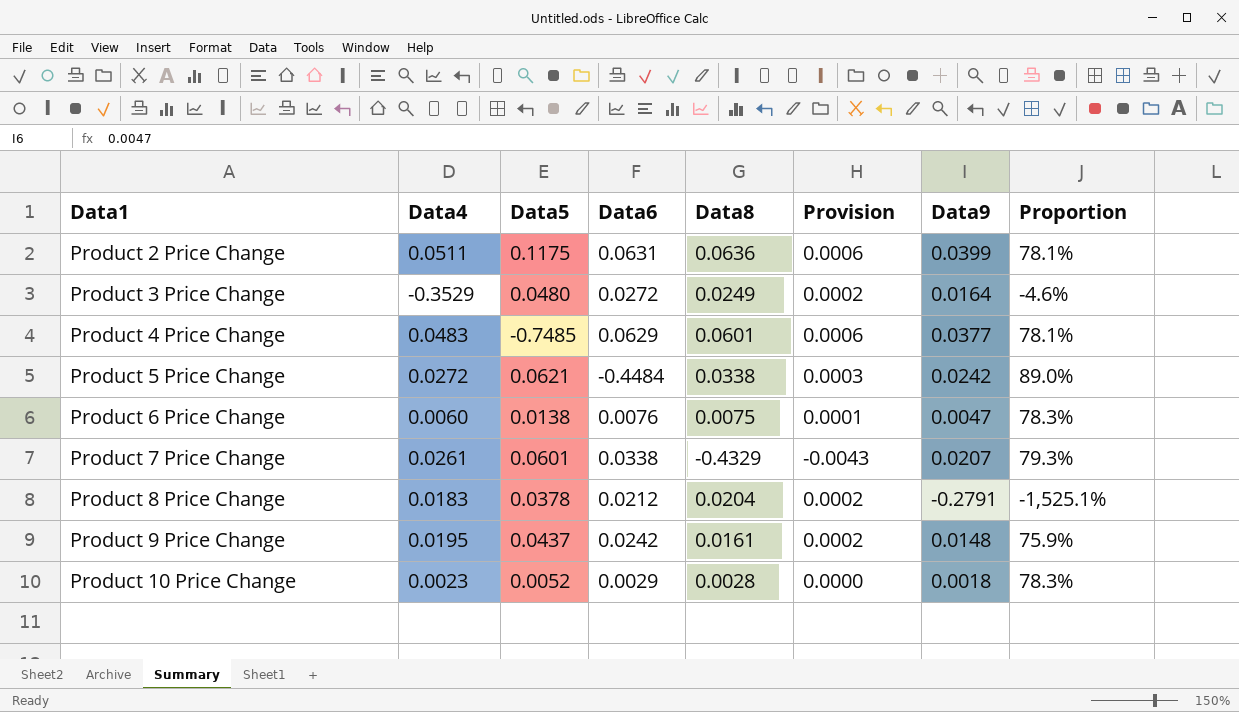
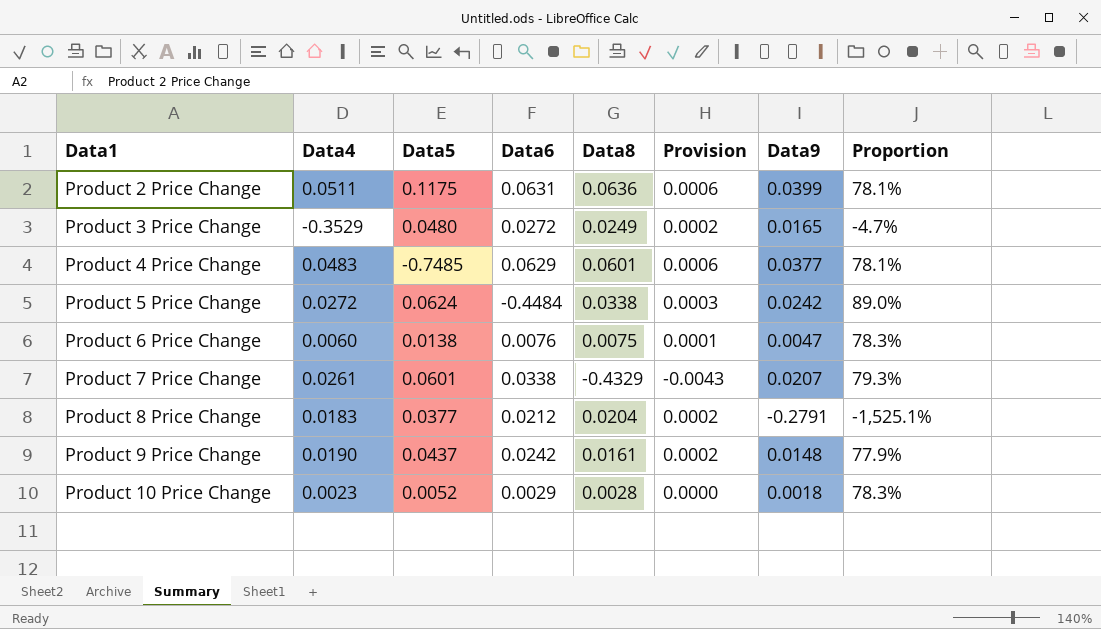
Product 3 Price Change | Data9: 0.0164 -> 0.0165
Product 3 Price Change | Proportion: -4.6% -> -4.7%
Product 5 Price Change | Data5: 0.0621 -> 0.0624
Product 8 Price Change | Data5: 0.0378 -> 0.0377
Product 9 Price Change | Data4: 0.0195 -> 0.0190
Product 9 Price Change | Proportion: 75.9% -> 77.9%

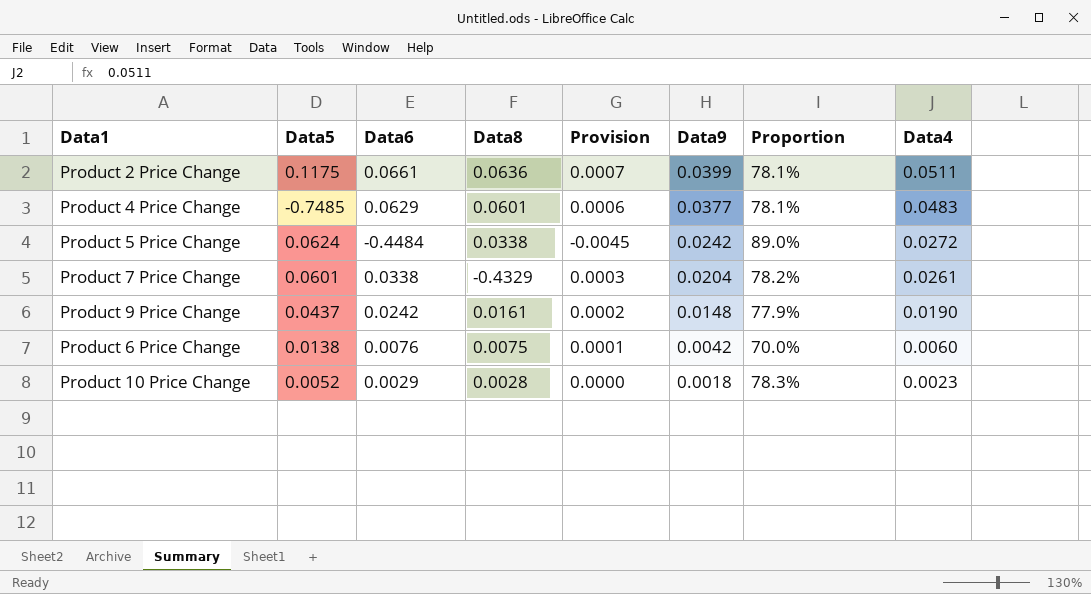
row order: Data1 ascending -> Data9 descending
column Provision | formula: [Data8] * 0.01 -> [Data6] * 0.01
column Data4 | position: 2 -> 8
row Product 3 Price Change: -0.3529 | 0.0480 | 0.0272 | 0.0249 | 0.0002 | 0.0165 | -4.7% -> none
row Product 8 Price Change: 0.0183 | 0.0377 | 0.0212 | 0.0204 | 0.0002 | -0.2791 | -1,525.1% -> none
Product 2 Price Change | Data6: 0.0631 -> 0.0661
Product 7 Price Change | Data9: 0.0207 -> 0.0204
Product 7 Price Change | Proportion: 79.3% -> 78.2%
Product 6 Price Change | Data9: 0.0047 -> 0.0042
Product 6 Price Change | Proportion: 78.3% -> 70.0%

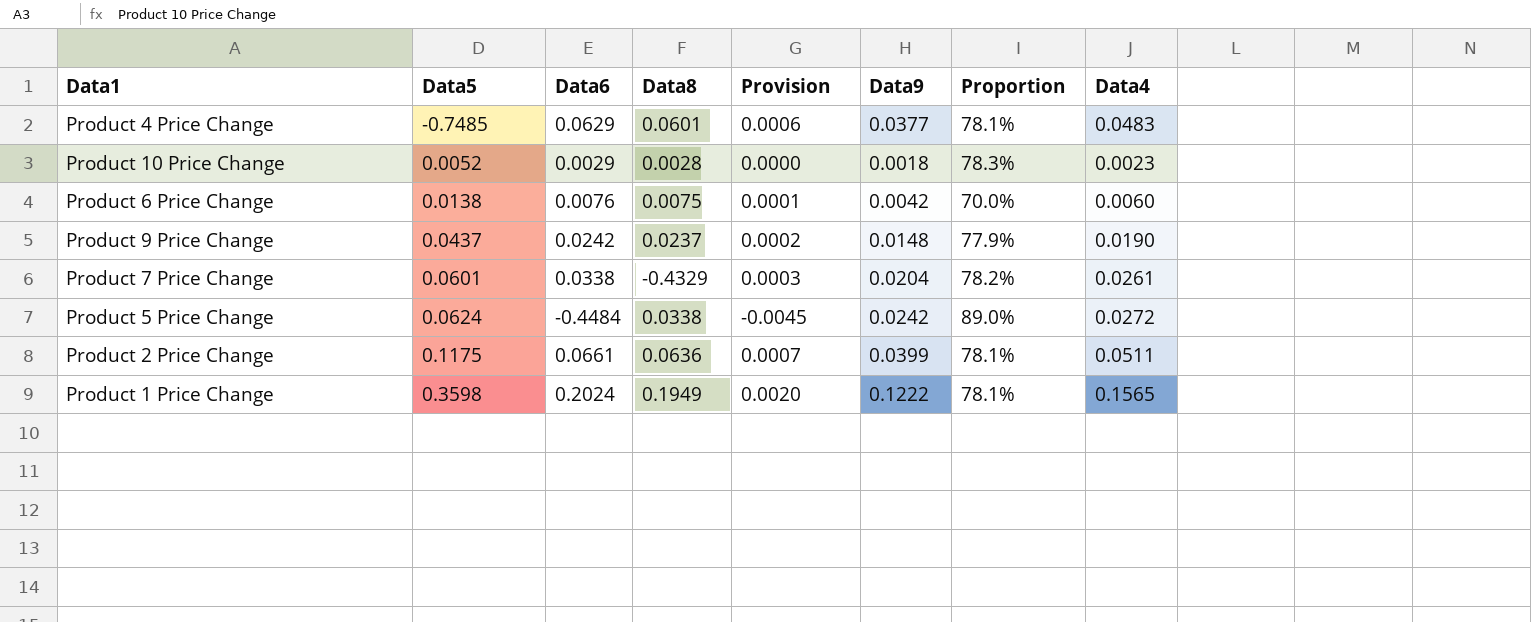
row order: Data9 descending -> Data5 ascending
Product 9 Price Change | Data8: 0.0161 -> 0.0237
row Product 1 Price Change: none -> 0.3598 | 0.2024 | 0.1949 | 0.0020 | 0.1222 | 78.1% | 0.1565

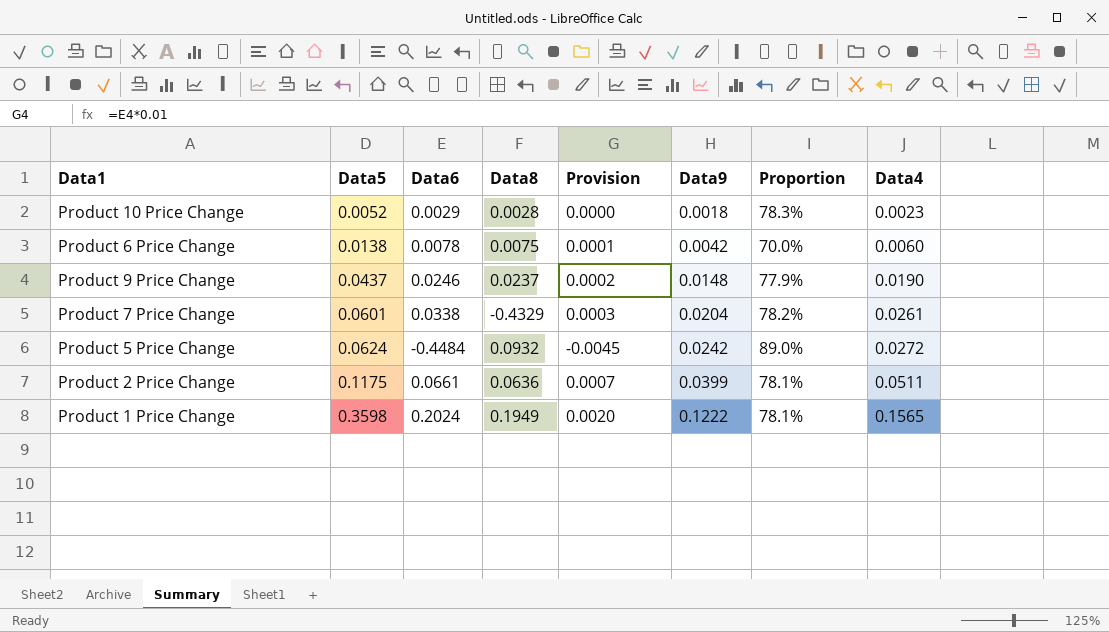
row Product 4 Price Change: -0.7485 | 0.0629 | 0.0601 | 0.0006 | 0.0377 | 78.1% | 0.0483 -> none
Product 6 Price Change | Data6: 0.0076 -> 0.0078
Product 9 Price Change | Data6: 0.0242 -> 0.0246
Product 5 Price Change | Data8: 0.0338 -> 0.0932

